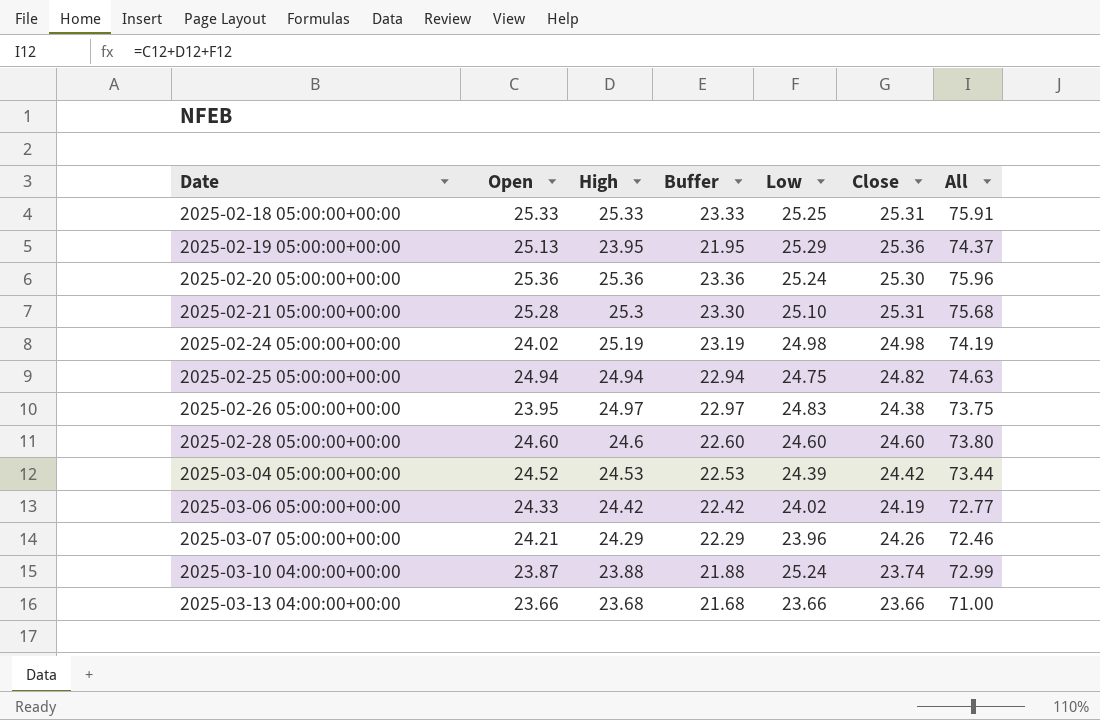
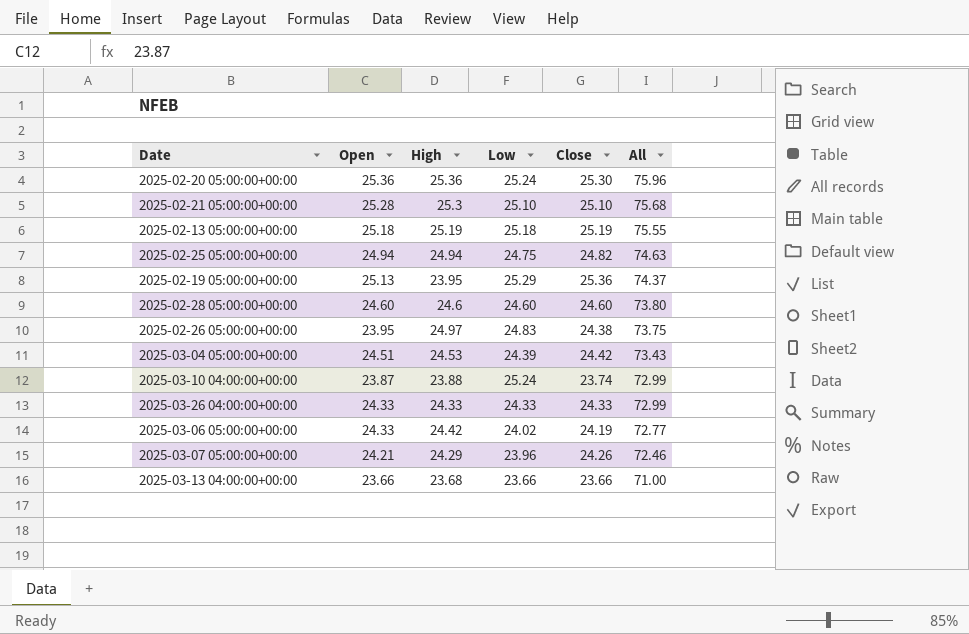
row order: Date ascending -> All descending
column Buffer | formula: [High] - 2 -> none
row 2025-02-18 05:00:00+00:00: 25.33 | 25.33 | 23.33 | 25.25 | 25.31 | 75.91 -> none
row 2025-02-24 05:00:00+00:00: 24.02 | 25.19 | 23.19 | 24.98 | 24.98 | 74.19 -> none
2025-02-21 05:00:00+00:00 | Close: 25.31 -> 25.10
row 2025-02-13 05:00:00+00:00: none -> 25.18 | 25.19 | 25.18 | 25.19 | 75.55
2025-03-04 05:00:00+00:00 | Open: 24.52 -> 24.51
2025-03-04 05:00:00+00:00 | All: 73.44 -> 73.43
row 2025-03-26 04:00:00+00:00: none -> 24.33 | 24.33 | 24.33 | 24.33 | 72.99

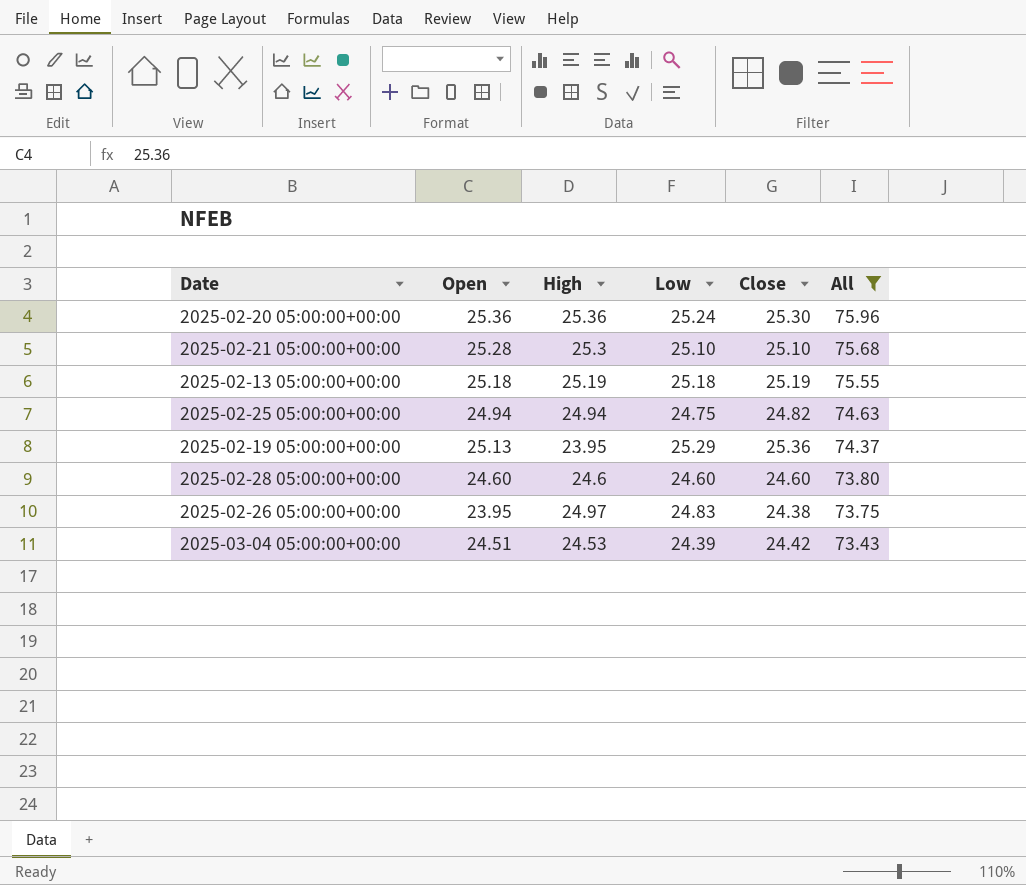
filter: none -> All >= 73.43

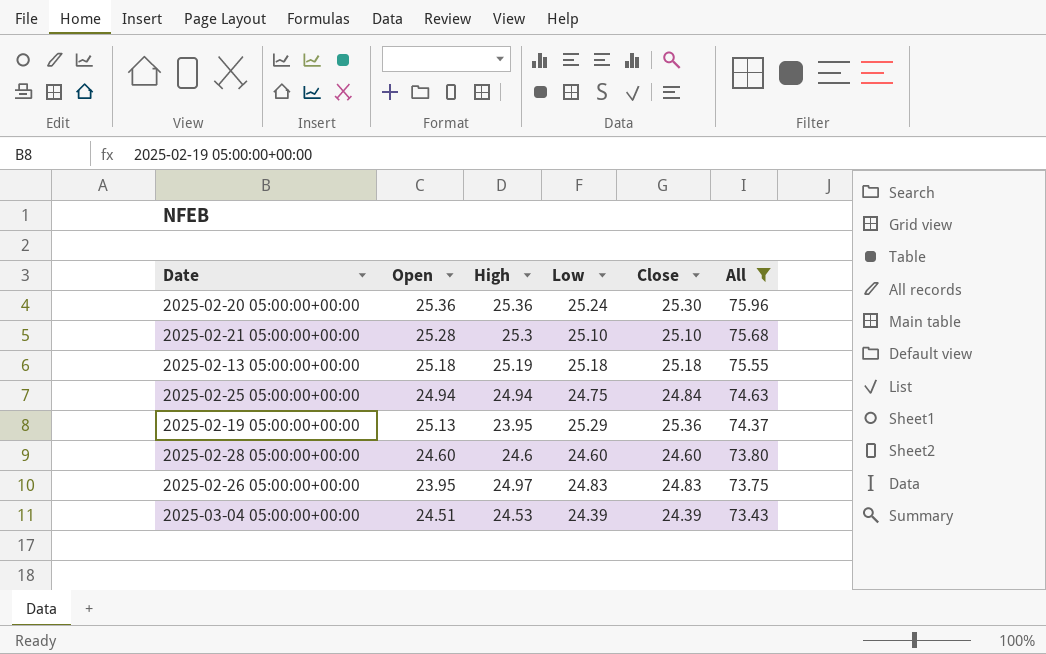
2025-02-13 05:00:00+00:00 | Close: 25.19 -> 25.18
2025-02-25 05:00:00+00:00 | Close: 24.82 -> 24.84
2025-02-26 05:00:00+00:00 | Close: 24.38 -> 24.83
2025-03-04 05:00:00+00:00 | Close: 24.42 -> 24.39

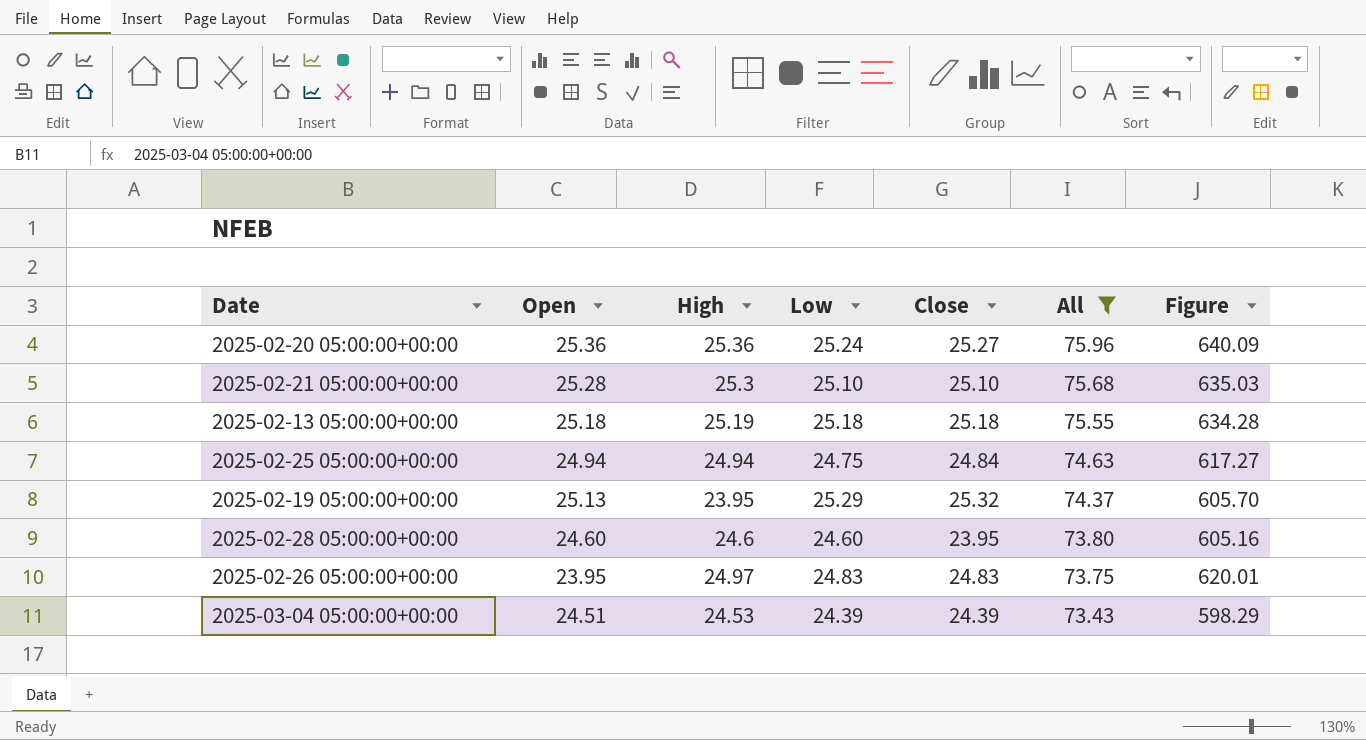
column Figure | formula: none -> [High] * [Low]
2025-02-20 05:00:00+00:00 | Close: 25.30 -> 25.27
2025-02-19 05:00:00+00:00 | Close: 25.36 -> 25.32
2025-02-28 05:00:00+00:00 | Close: 24.60 -> 23.95

